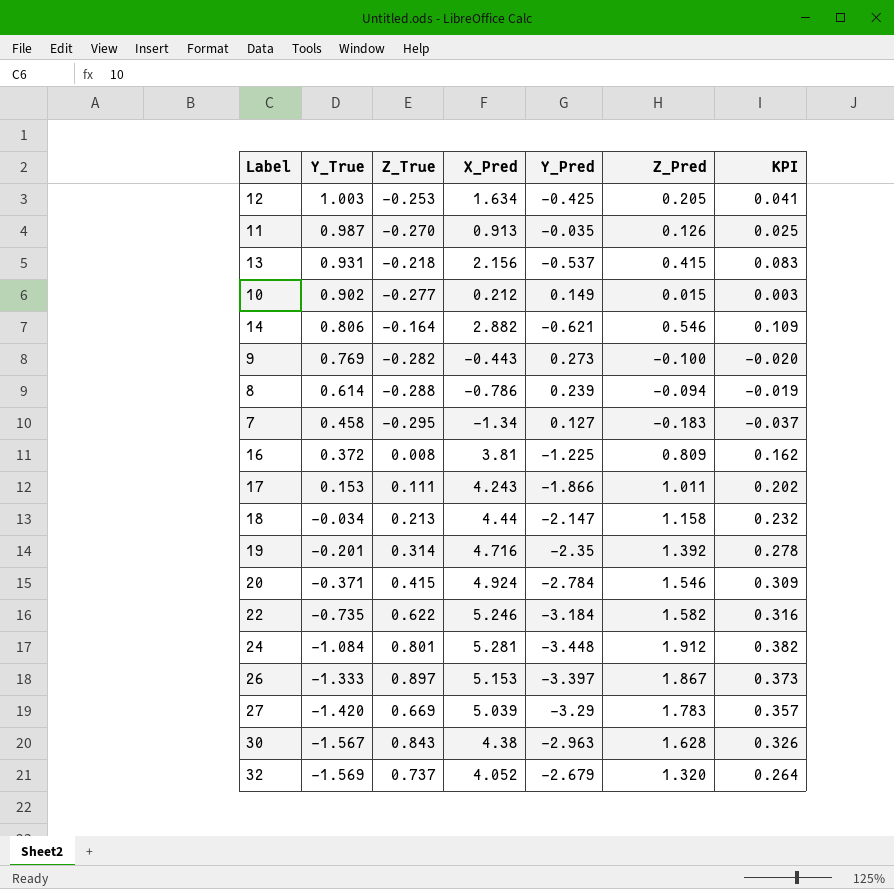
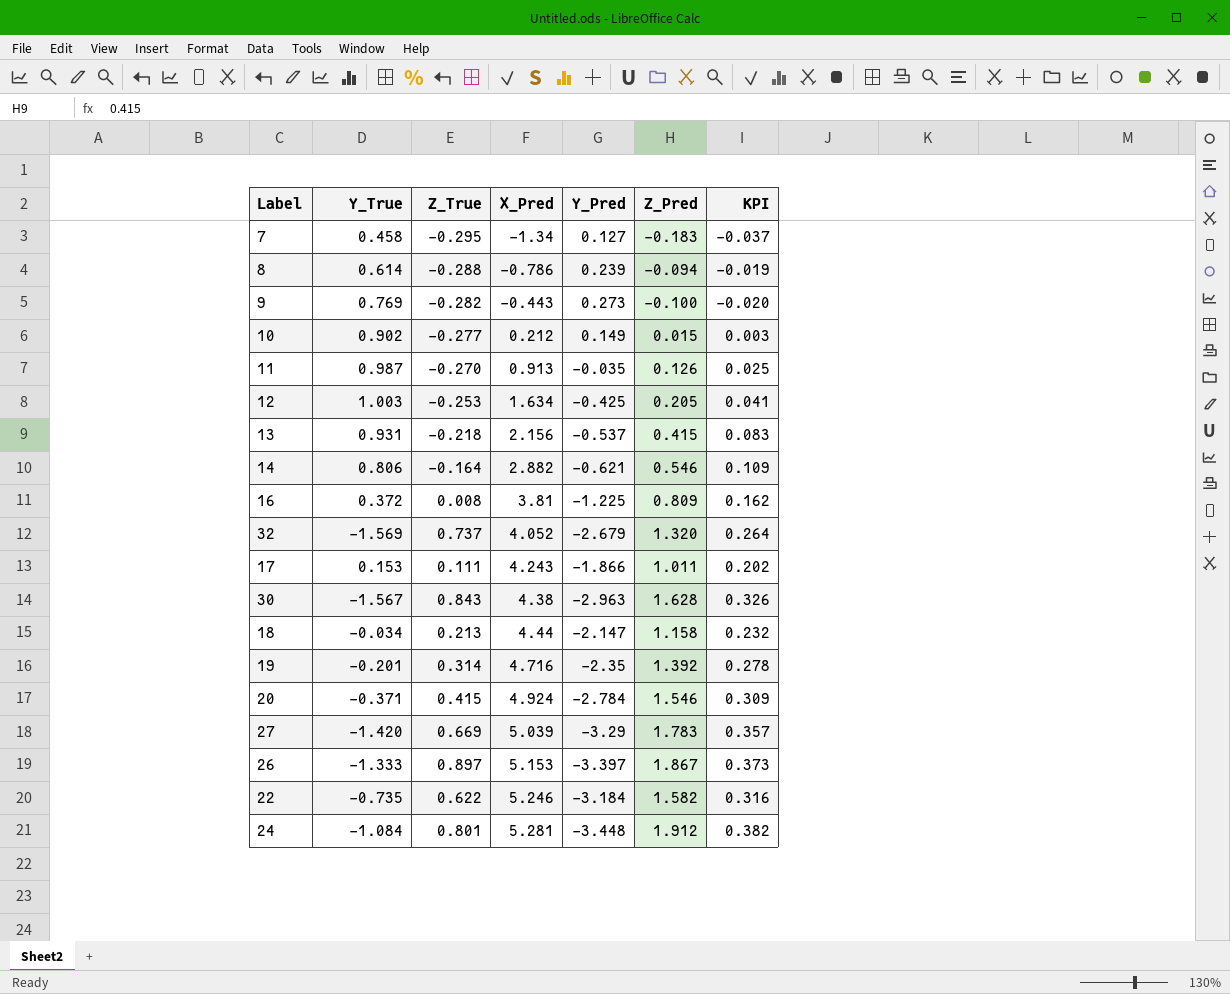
row order: Y_True descending -> X_Pred ascending

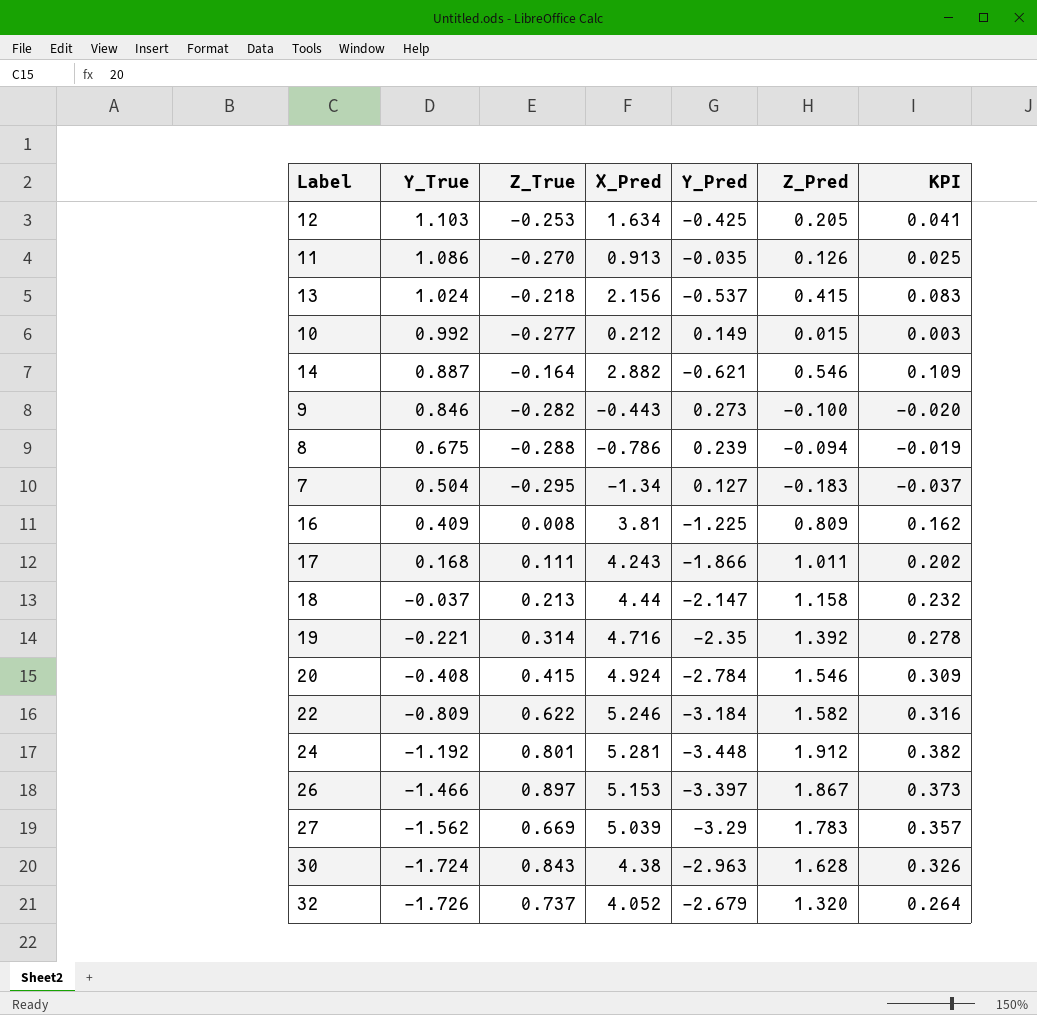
row order: X_Pred ascending -> Y_True descending
12 | Y_True: 1.003 -> 1.103
11 | Y_True: 0.987 -> 1.086
13 | Y_True: 0.931 -> 1.024
10 | Y_True: 0.902 -> 0.992
14 | Y_True: 0.806 -> 0.887
9 | Y_True: 0.769 -> 0.846
8 | Y_True: 0.614 -> 0.675
7 | Y_True: 0.458 -> 0.504
16 | Y_True: 0.372 -> 0.409
17 | Y_True: 0.153 -> 0.168
18 | Y_True: -0.034 -> -0.037
19 | Y_True: -0.201 -> -0.221
20 | Y_True: -0.371 -> -0.408
22 | Y_True: -0.735 -> -0.809
24 | Y_True: -1.084 -> -1.192
26 | Y_True: -1.333 -> -1.466
27 | Y_True: -1.420 -> -1.562
30 | Y_True: -1.567 -> -1.724
32 | Y_True: -1.569 -> -1.726

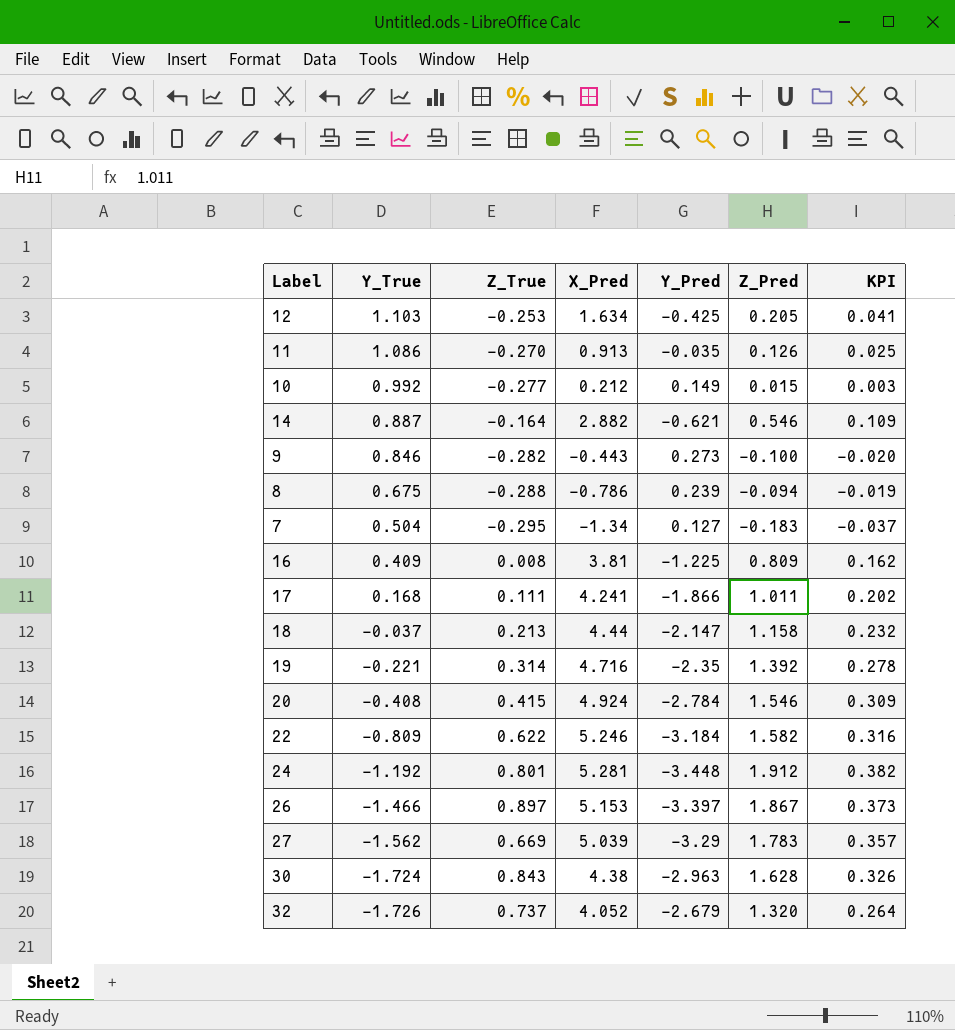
row 13: 1.024 | -0.218 | 2.156 | -0.537 | 0.415 | 0.083 -> none
17 | X_Pred: 4.243 -> 4.241

